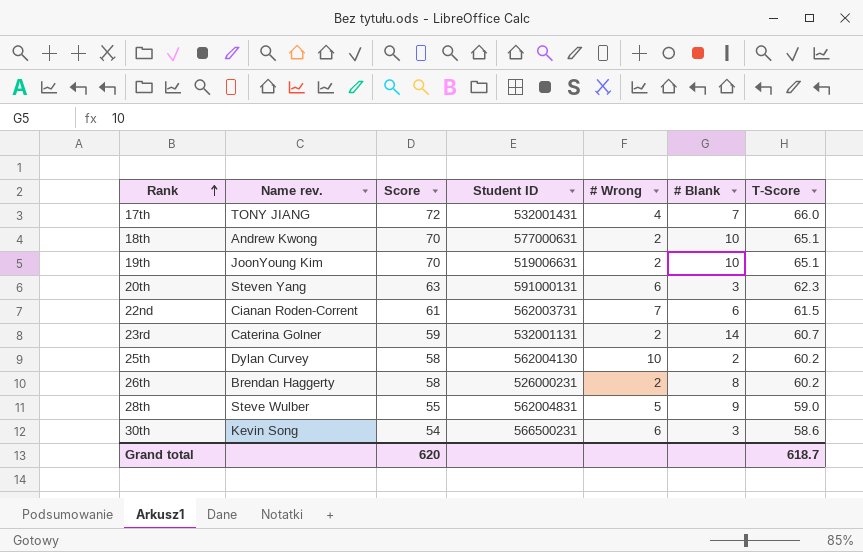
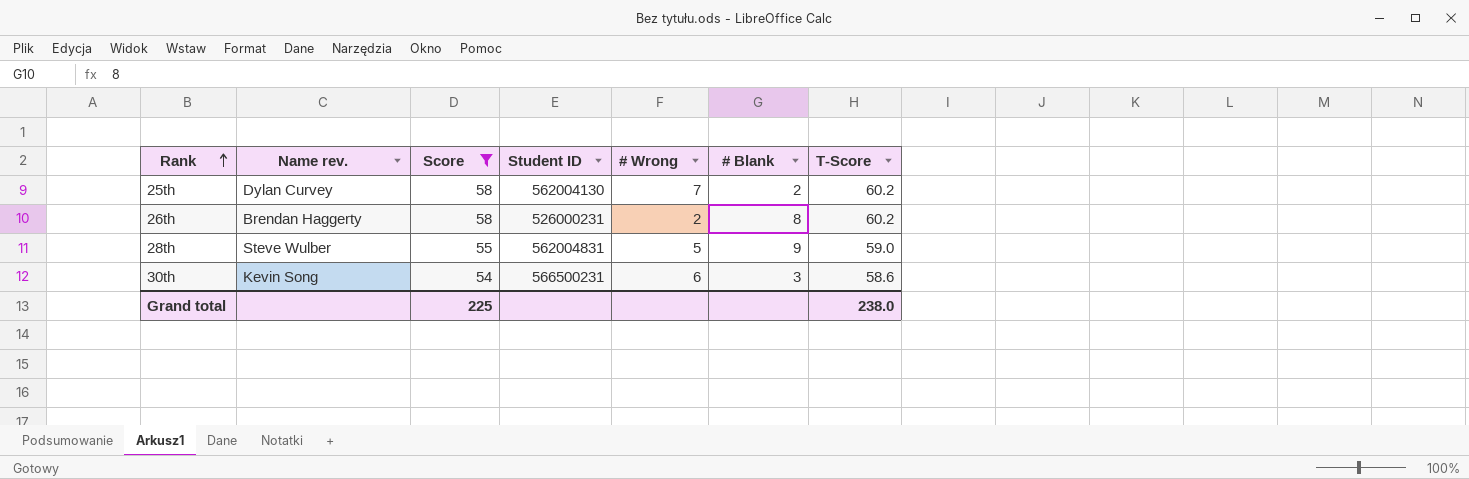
filter: none -> Score <= 58
25th | # Wrong: 10 -> 7
Grand total | Score: 620 -> 225
Grand total | T-Score: 618.7 -> 238.0

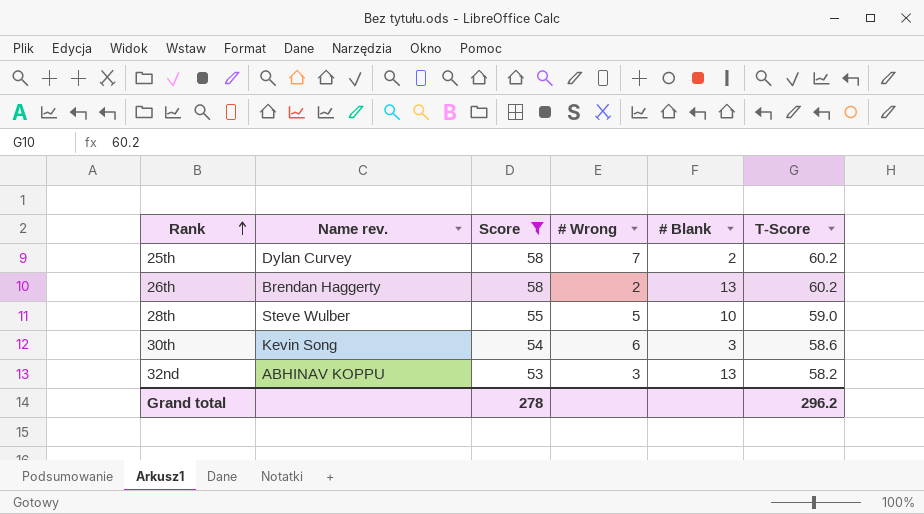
column Student ID | position: 4 -> none
26th | # Blank: 8 -> 13
28th | # Blank: 9 -> 10
row 32nd: none -> ABHINAV KOPPU | 53 | 3 | 13 | 58.2
Grand total | Score: 225 -> 278
Grand total | T-Score: 238.0 -> 296.2

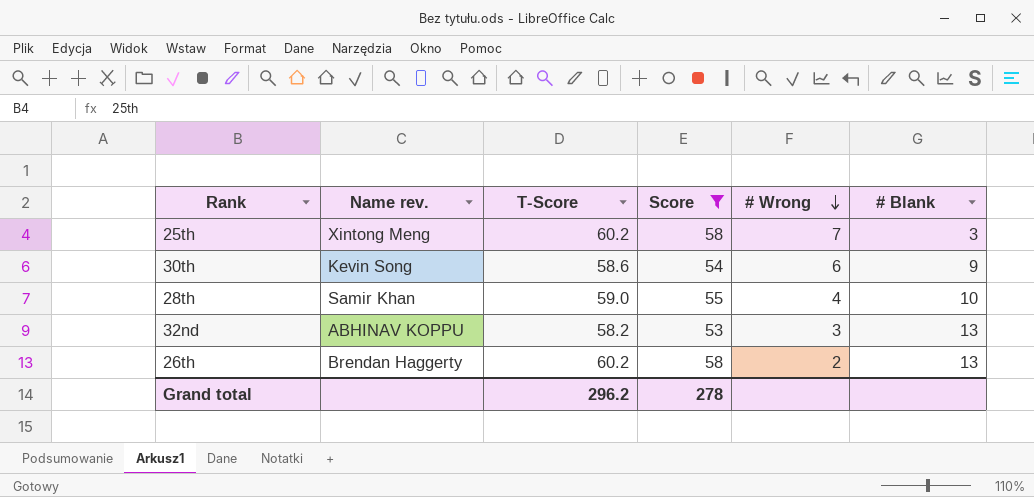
row order: Rank ascending -> # Wrong descending
column T-Score | position: 6 -> 3
25th | Name rev.: Dylan Curvey -> Xintong Meng
25th | # Blank: 2 -> 3
30th | # Blank: 3 -> 9
28th | Name rev.: Steve Wulber -> Samir Khan
28th | # Wrong: 5 -> 4

